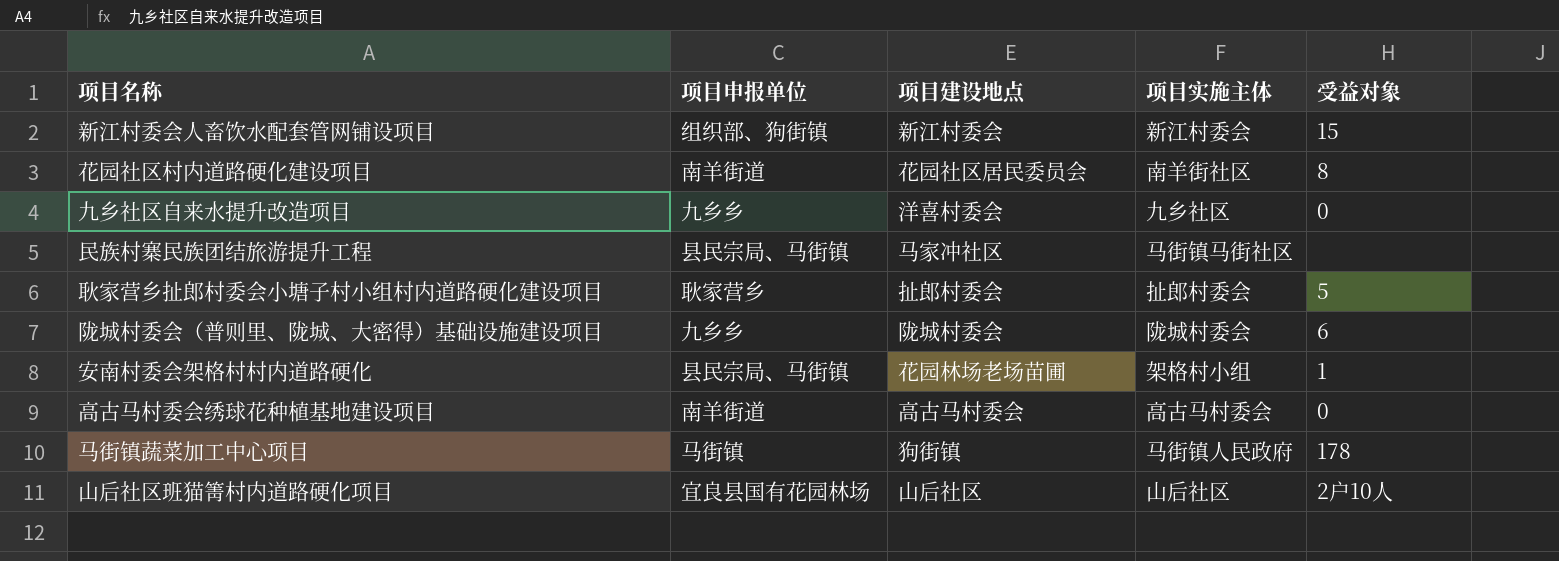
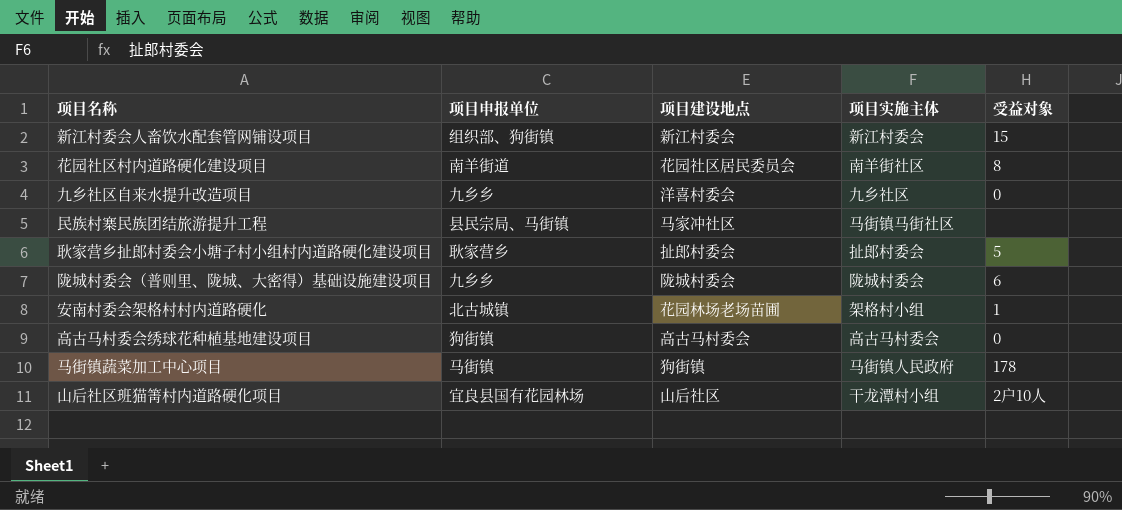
安南村委会架格村村内道路硬化 | 项目申报单位: 县民宗局、马街镇 -> 北古城镇
高古马村委会绣球花种植基地建设项目 | 项目申报单位: 南羊街道 -> 狗街镇
山后社区班猫箐村内道路硬化项目 | 项目实施主体: 山后社区 -> 干龙潭村小组

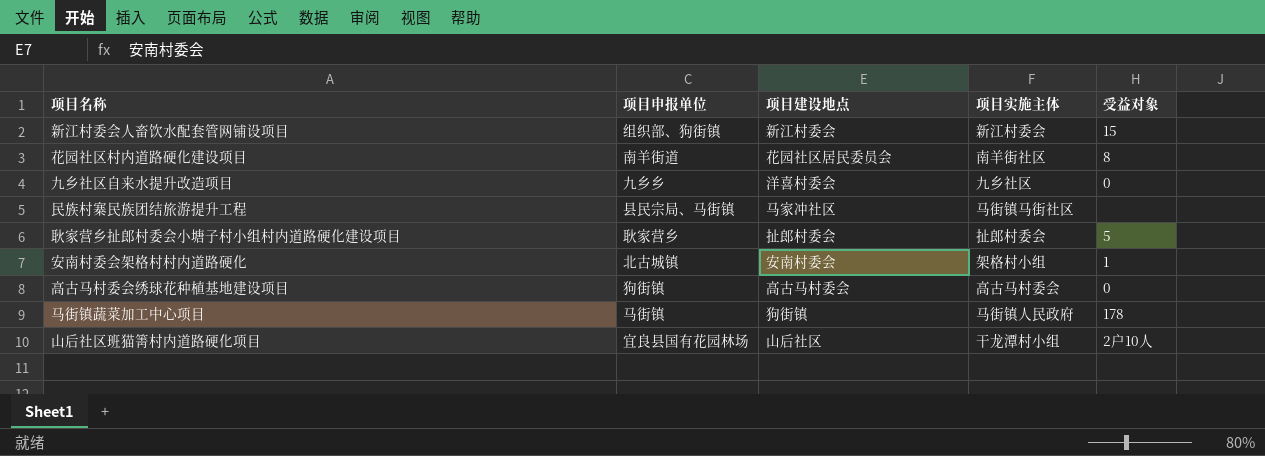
row 陇城村委会（普则里、陇城、大密得）基础设施建设项目: 九乡乡 | 陇城村委会 | 陇城村委会 | 6 -> none
安南村委会架格村村内道路硬化 | 项目建设地点: 花园林场老场苗圃 -> 安南村委会

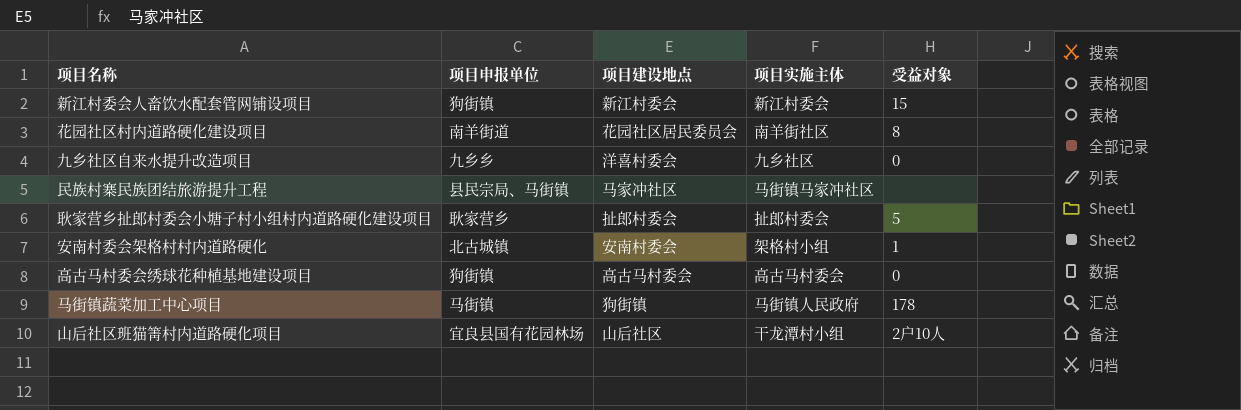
新江村委会人畜饮水配套管网铺设项目 | 项目申报单位: 组织部、狗街镇 -> 狗街镇
民族村寨民族团结旅游提升工程 | 项目实施主体: 马街镇马街社区 -> 马街镇马家冲社区

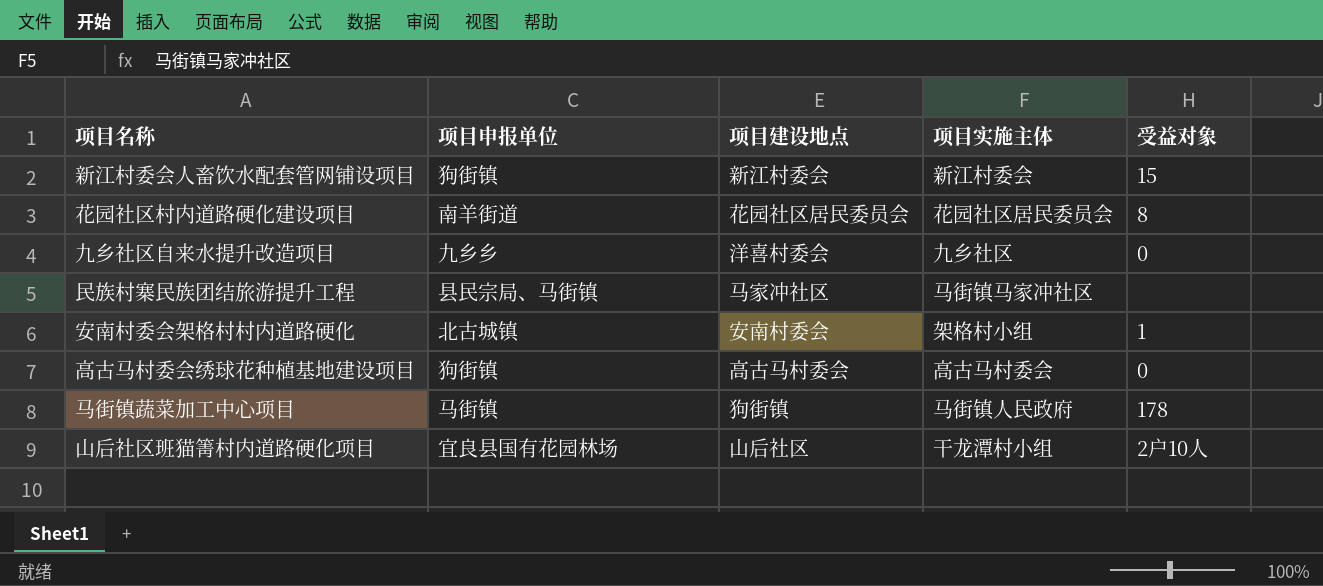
row 耿家营乡扯郎村委会小塘子村小组村内道路硬化建设项目: 耿家营乡 | 扯郎村委会 | 扯郎村委会 | 5 -> none
花园社区村内道路硬化建设项目 | 项目实施主体: 南羊街社区 -> 花园社区居民委员会

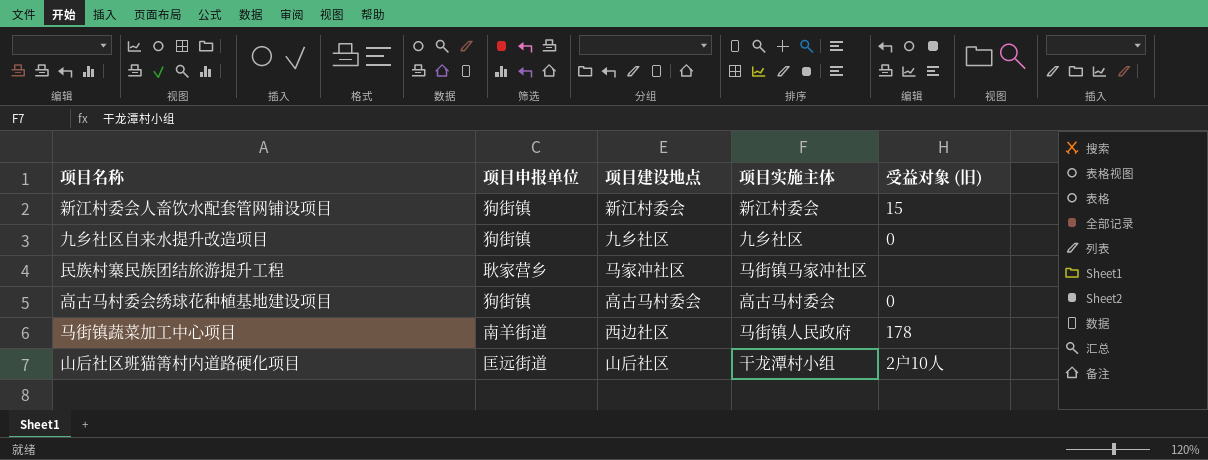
column name: 受益对象 -> 受益对象 (旧)
row 花园社区村内道路硬化建设项目: 南羊街道 | 花园社区居民委员会 | 花园社区居民委员会 | 8 -> none
row 安南村委会架格村村内道路硬化: 北古城镇 | 安南村委会 | 架格村小组 | 1 -> none
九乡社区自来水提升改造项目 | 项目申报单位: 九乡乡 -> 狗街镇
九乡社区自来水提升改造项目 | 项目建设地点: 洋喜村委会 -> 九乡社区
民族村寨民族团结旅游提升工程 | 项目申报单位: 县民宗局、马街镇 -> 耿家营乡
马街镇蔬菜加工中心项目 | 项目申报单位: 马街镇 -> 南羊街道
马街镇蔬菜加工中心项目 | 项目建设地点: 狗街镇 -> 西边社区
山后社区班猫箐村内道路硬化项目 | 项目申报单位: 宜良县国有花园林场 -> 匡远街道

